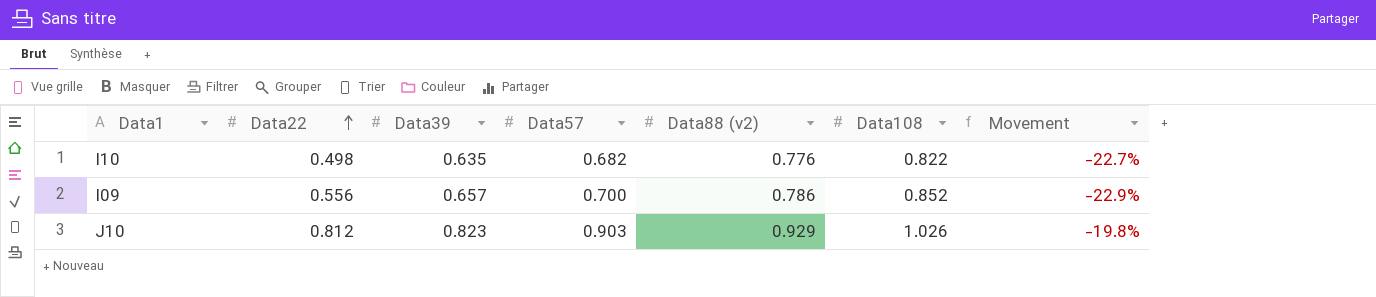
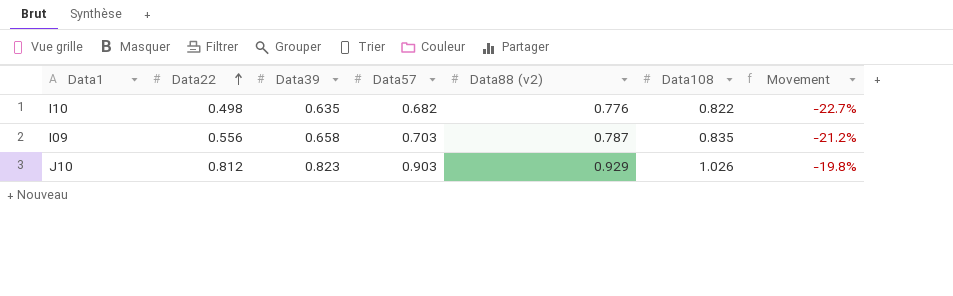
I09 | Data39: 0.657 -> 0.658
I09 | Data57: 0.700 -> 0.703
I09 | Data88 (v2): 0.786 -> 0.787
I09 | Data108: 0.852 -> 0.835
I09 | Movement: -22.9% -> -21.2%

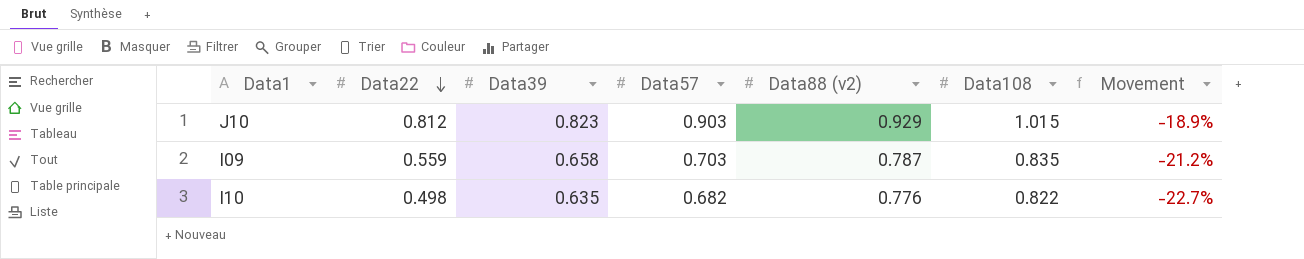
row order: Data22 ascending -> Data22 descending
J10 | Data108: 1.026 -> 1.015
J10 | Movement: -19.8% -> -18.9%
I09 | Data22: 0.556 -> 0.559

